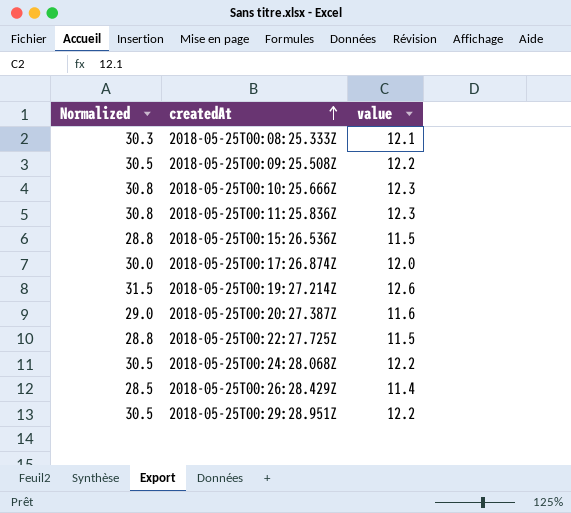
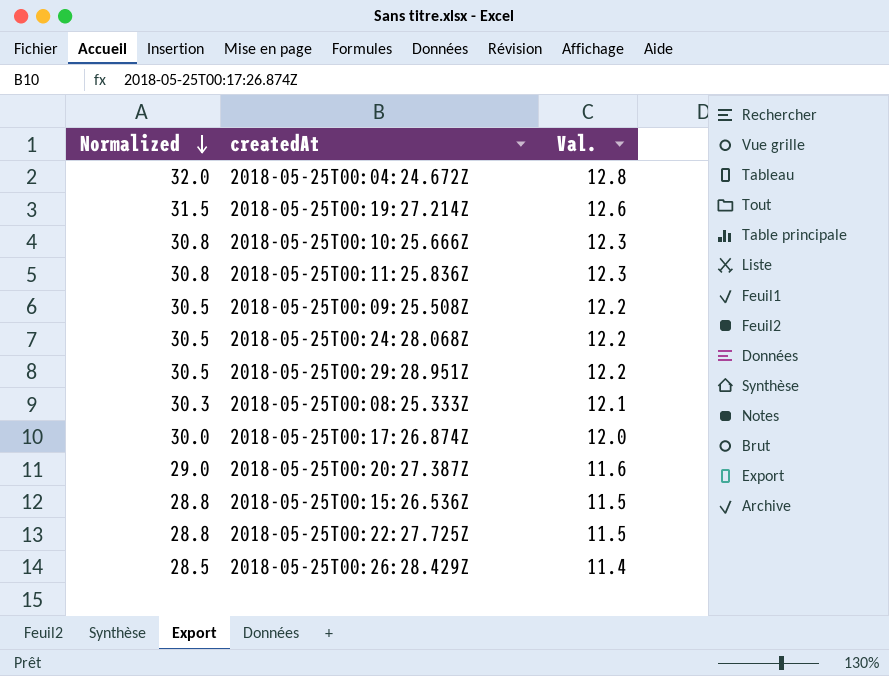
row order: createdAt ascending -> Normalized descending
column name: value -> Val.
row 2018-05-25T00:04:24.672Z: none -> 32.0 | 12.8

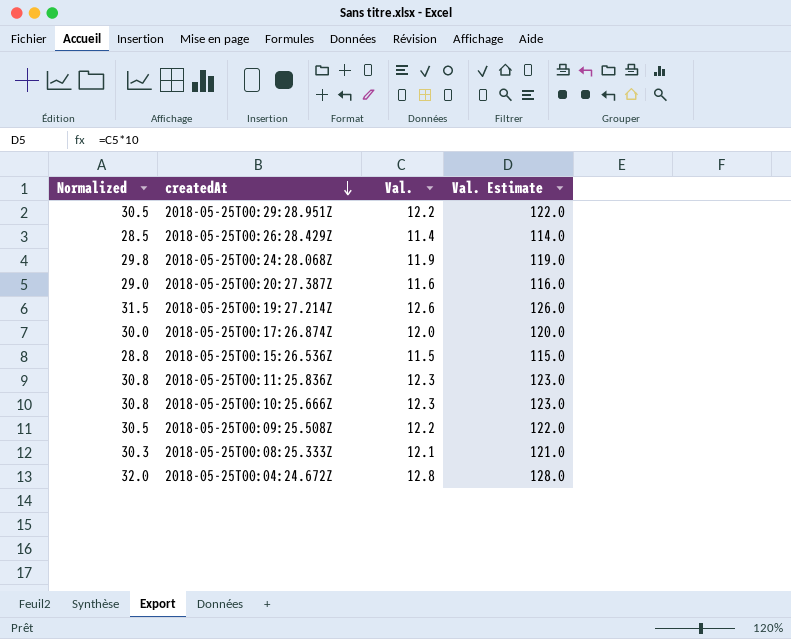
row order: Normalized descending -> createdAt descending
column Val. Estimate | formula: none -> [Val.] * 10
row 2018-05-25T00:22:27.725Z: 28.8 | 11.5 -> none
2018-05-25T00:24:28.068Z | Normalized: 30.5 -> 29.8
2018-05-25T00:24:28.068Z | Val.: 12.2 -> 11.9

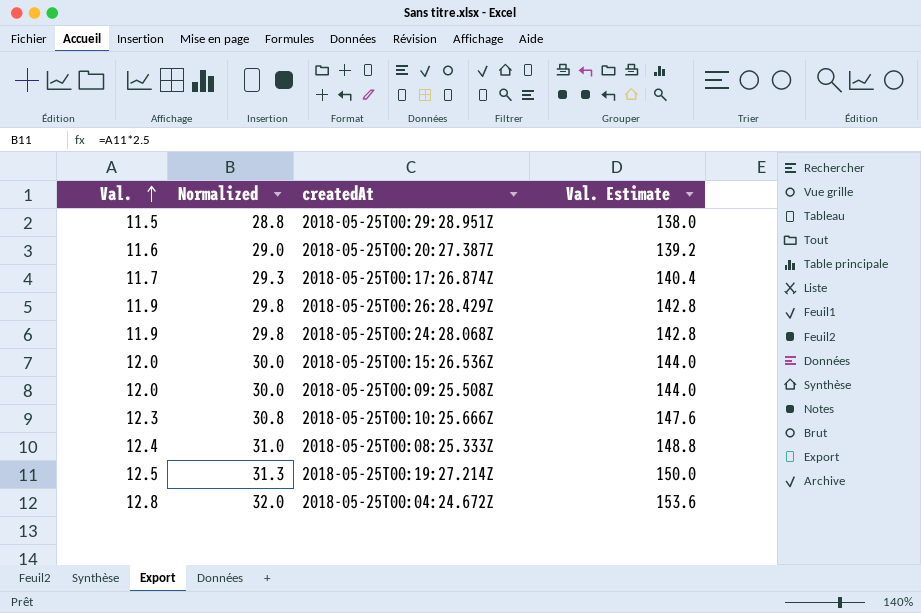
row order: createdAt descending -> Val. ascending
column Val. | position: 3 -> 1
column Val. Estimate | formula: [Val.] * 10 -> [Val.] * 12
row 2018-05-25T00:11:25.836Z: 30.8 | 12.3 | 123.0 -> none
2018-05-25T00:29:28.951Z | Val.: 12.2 -> 11.5
2018-05-25T00:29:28.951Z | Normalized: 30.5 -> 28.8
2018-05-25T00:17:26.874Z | Val.: 12.0 -> 11.7
2018-05-25T00:17:26.874Z | Normalized: 30.0 -> 29.3
2018-05-25T00:26:28.429Z | Val.: 11.4 -> 11.9
2018-05-25T00:26:28.429Z | Normalized: 28.5 -> 29.8
2018-05-25T00:15:26.536Z | Val.: 11.5 -> 12.0
2018-05-25T00:15:26.536Z | Normalized: 28.8 -> 30.0
2018-05-25T00:09:25.508Z | Val.: 12.2 -> 12.0
2018-05-25T00:09:25.508Z | Normalized: 30.5 -> 30.0
2018-05-25T00:08:25.333Z | Val.: 12.1 -> 12.4
2018-05-25T00:08:25.333Z | Normalized: 30.3 -> 31.0
2018-05-25T00:19:27.214Z | Val.: 12.6 -> 12.5
2018-05-25T00:19:27.214Z | Normalized: 31.5 -> 31.3

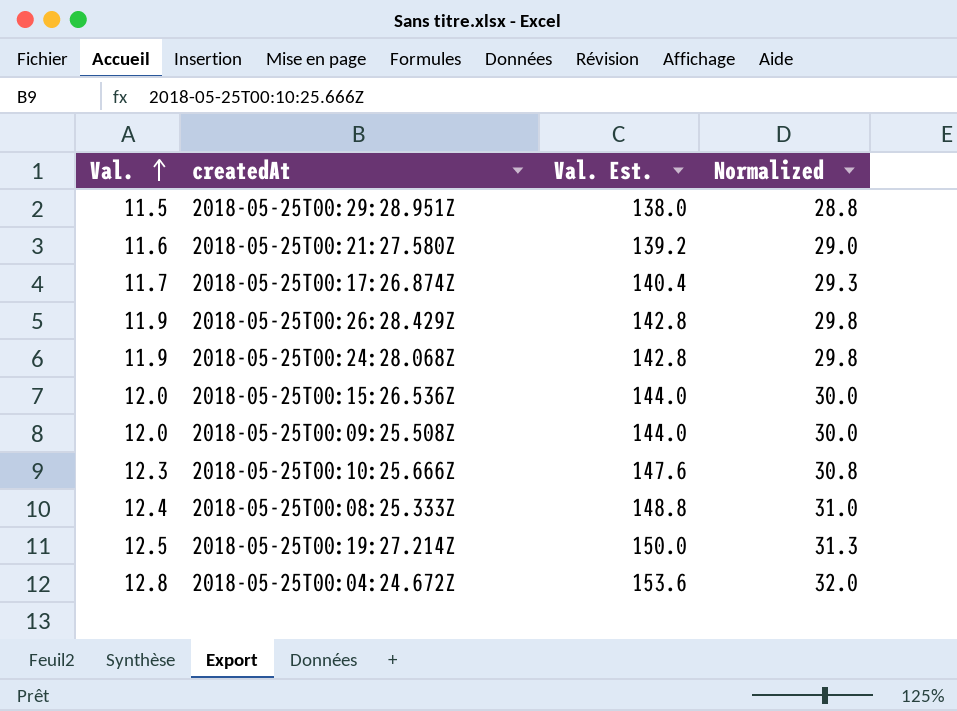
column name: Val. Estimate -> Val. Est.
column Normalized | position: 2 -> 4
row 2018-05-25T00:20:27.387Z: 11.6 | 29.0 | 139.2 -> none
row 2018-05-25T00:21:27.580Z: none -> 11.6 | 139.2 | 29.0

